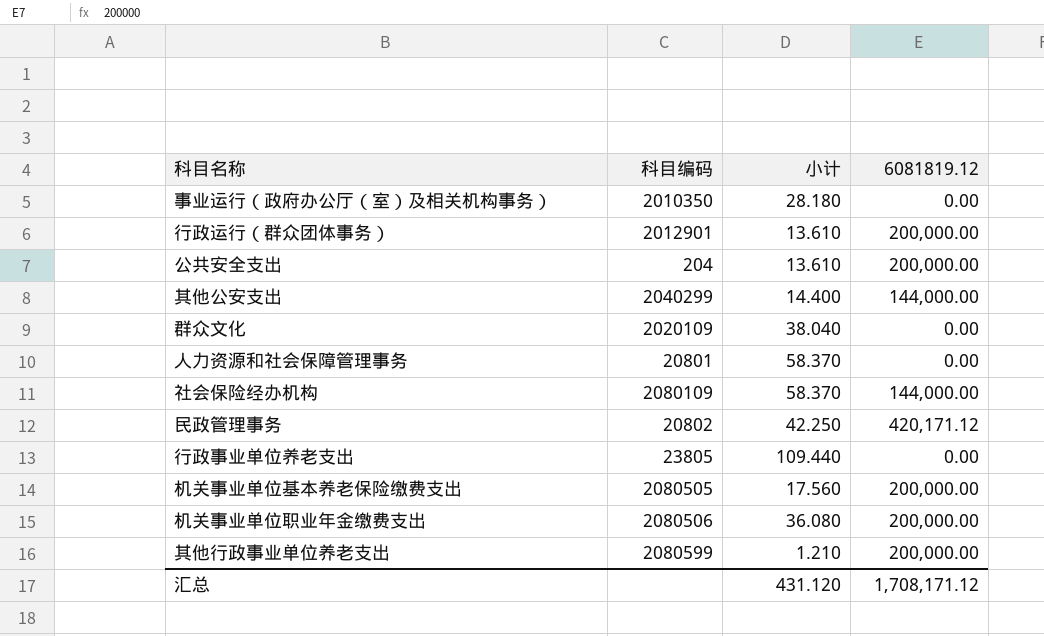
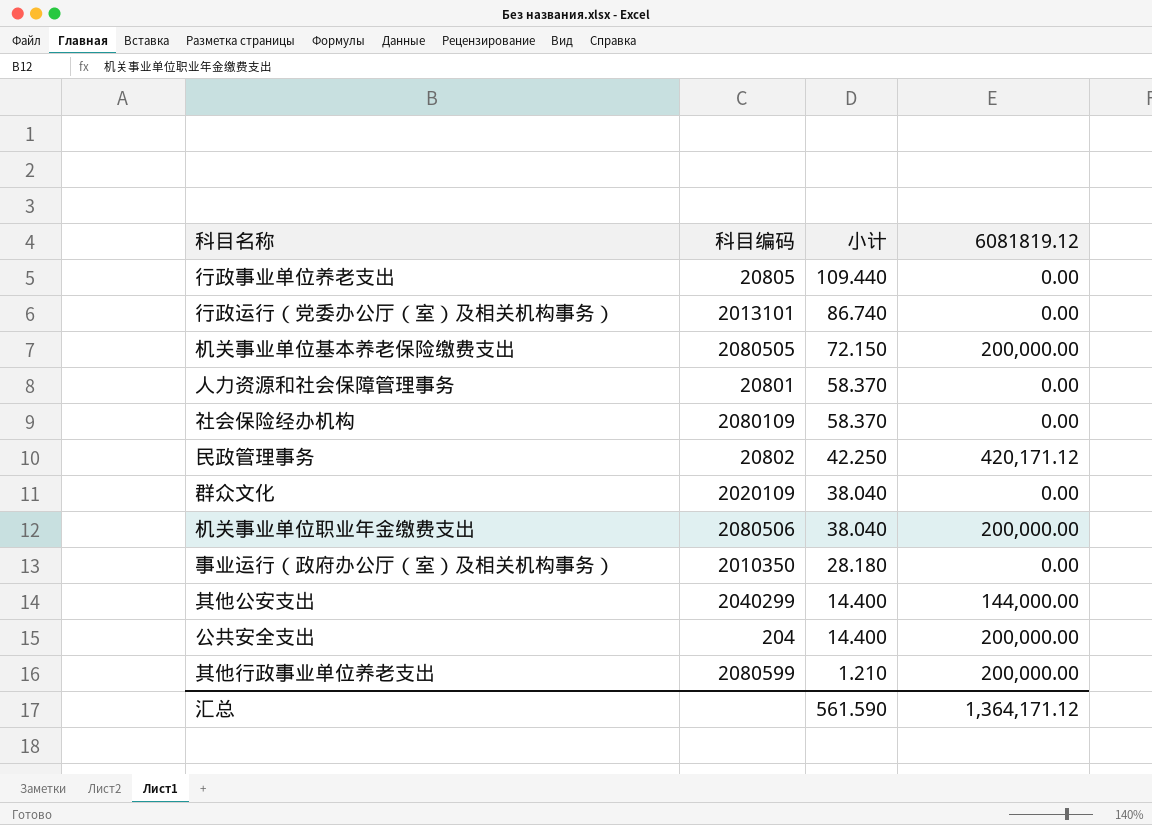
row order: none -> 小计 descending
row 行政运行（群众团体事务）: 2012901 | 13.610 | 200,000.00 -> none
行政事业单位养老支出 | 科目编码: 23805 -> 20805
row 行政运行（党委办公厅（室）及相关机构事务）: none -> 2013101 | 86.740 | 0.00
机关事业单位基本养老保险缴费支出 | 小计: 17.560 -> 72.150
社会保险经办机构 | 6081819.12: 144,000.00 -> 0.00
机关事业单位职业年金缴费支出 | 小计: 36.080 -> 38.040
公共安全支出 | 小计: 13.610 -> 14.400
汇总 | 小计: 431.120 -> 561.590
汇总 | 6081819.12: 1,708,171.12 -> 1,364,171.12

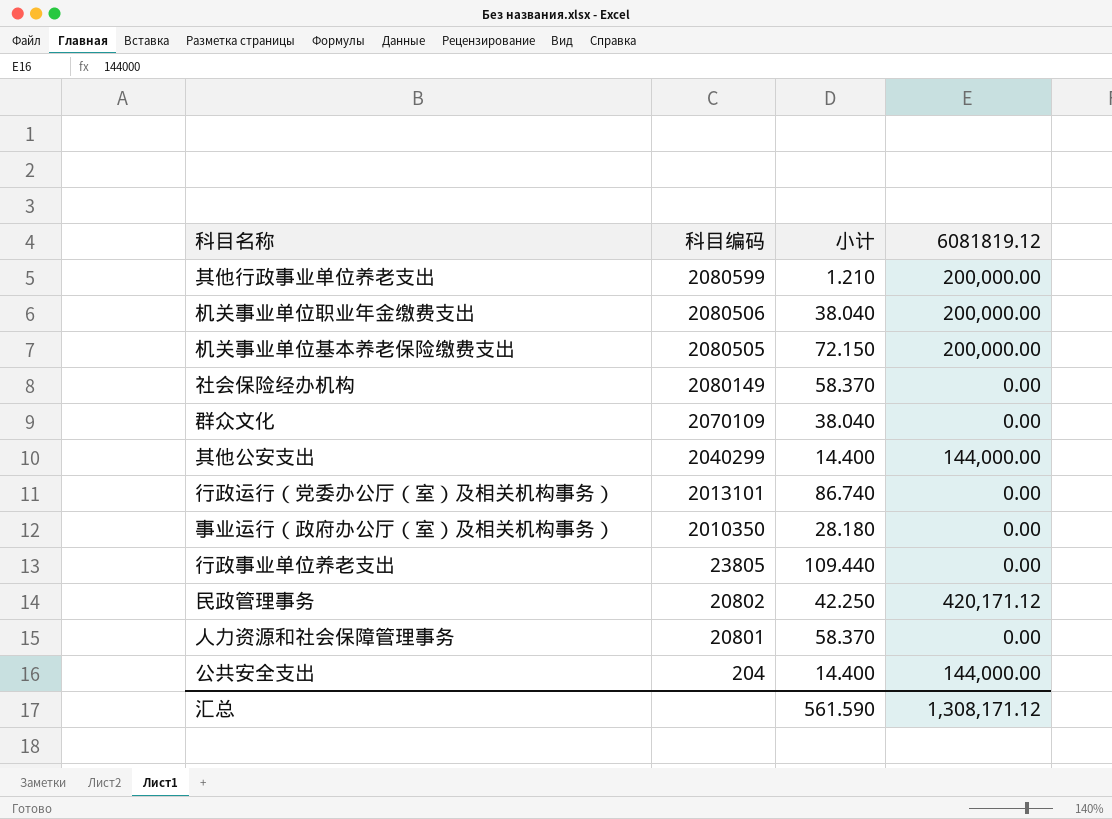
row order: 小计 descending -> 科目编码 descending
社会保险经办机构 | 科目编码: 2080109 -> 2080149
群众文化 | 科目编码: 2020109 -> 2070109
行政事业单位养老支出 | 科目编码: 20805 -> 23805
公共安全支出 | 6081819.12: 200,000.00 -> 144,000.00
汇总 | 6081819.12: 1,364,171.12 -> 1,308,171.12

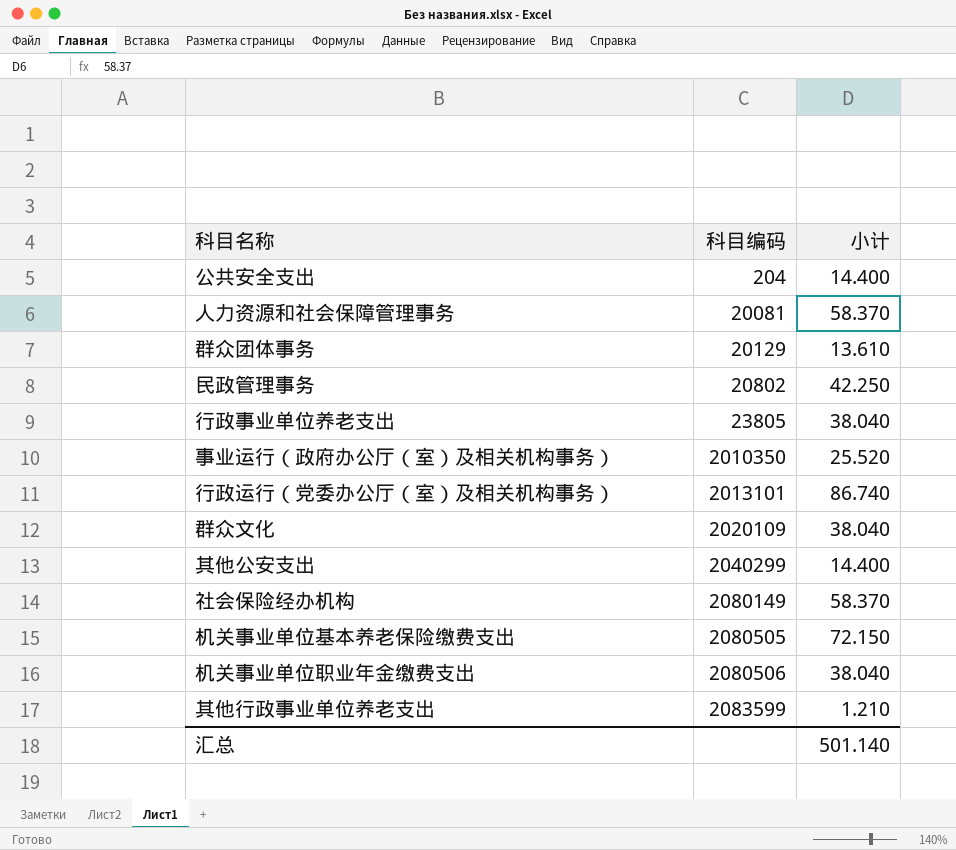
row order: 科目编码 descending -> 科目编码 ascending
column 6081819.12 | position: 4 -> none
人力资源和社会保障管理事务 | 科目编码: 20801 -> 20081
row 群众团体事务: none -> 20129 | 13.610
行政事业单位养老支出 | 小计: 109.440 -> 38.040
事业运行（政府办公厅（室）及相关机构事务） | 小计: 28.180 -> 25.520
群众文化 | 科目编码: 2070109 -> 2020109
其他行政事业单位养老支出 | 科目编码: 2080599 -> 2083599
汇总 | 小计: 561.590 -> 501.140

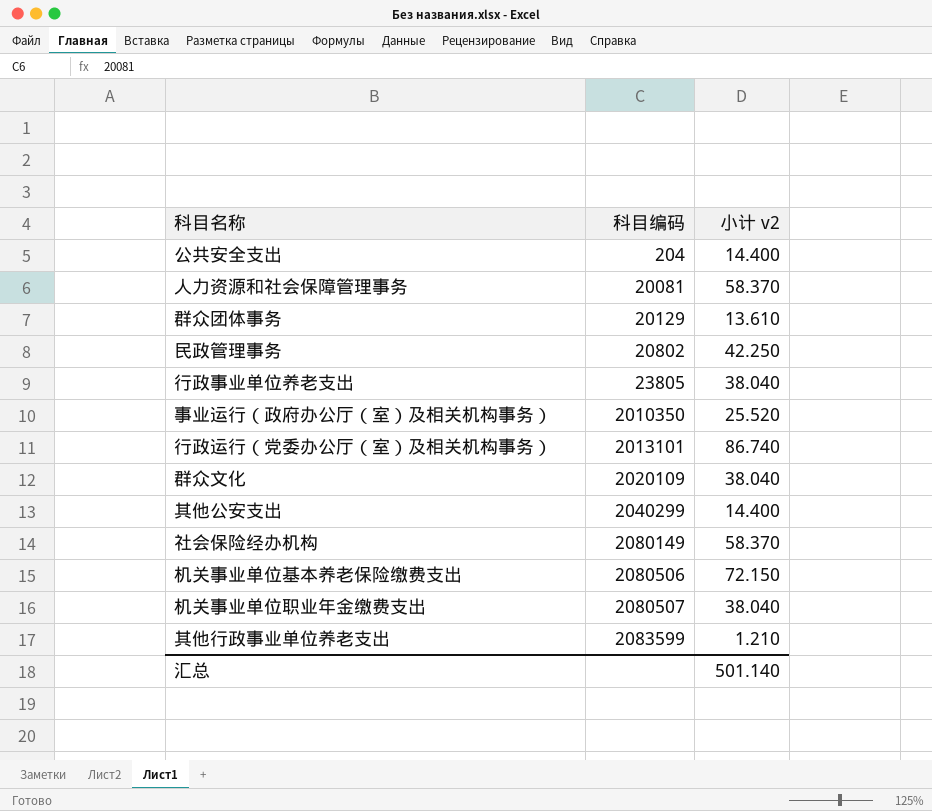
column name: 小计 -> 小计 v2
机关事业单位基本养老保险缴费支出 | 科目编码: 2080505 -> 2080506
机关事业单位职业年金缴费支出 | 科目编码: 2080506 -> 2080507

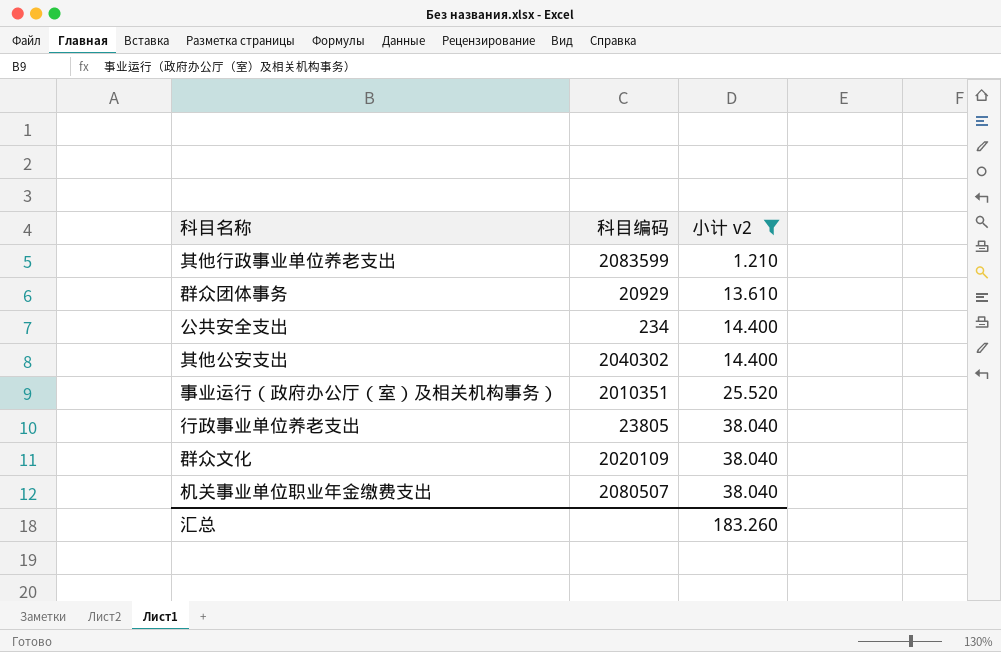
filter: none -> 小计 v2 <= 38.040
row order: 科目编码 ascending -> 小计 v2 ascending
群众团体事务 | 科目编码: 20129 -> 20929
公共安全支出 | 科目编码: 204 -> 234
其他公安支出 | 科目编码: 2040299 -> 2040302
事业运行（政府办公厅（室）及相关机构事务） | 科目编码: 2010350 -> 2010351
汇总 | 小计 v2: 501.140 -> 183.260

